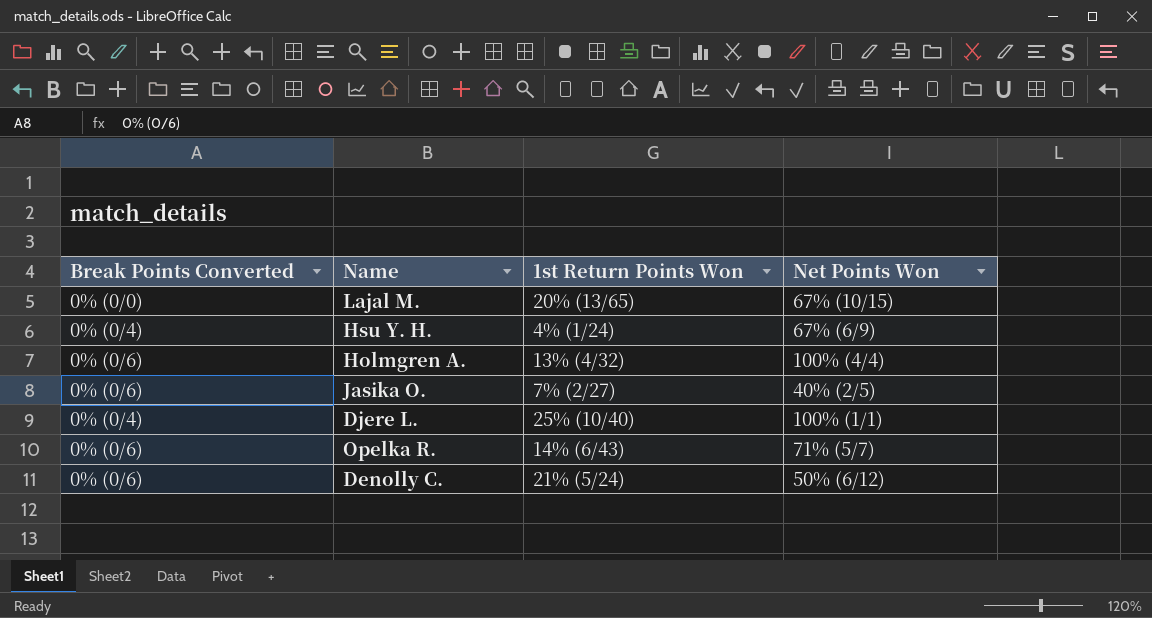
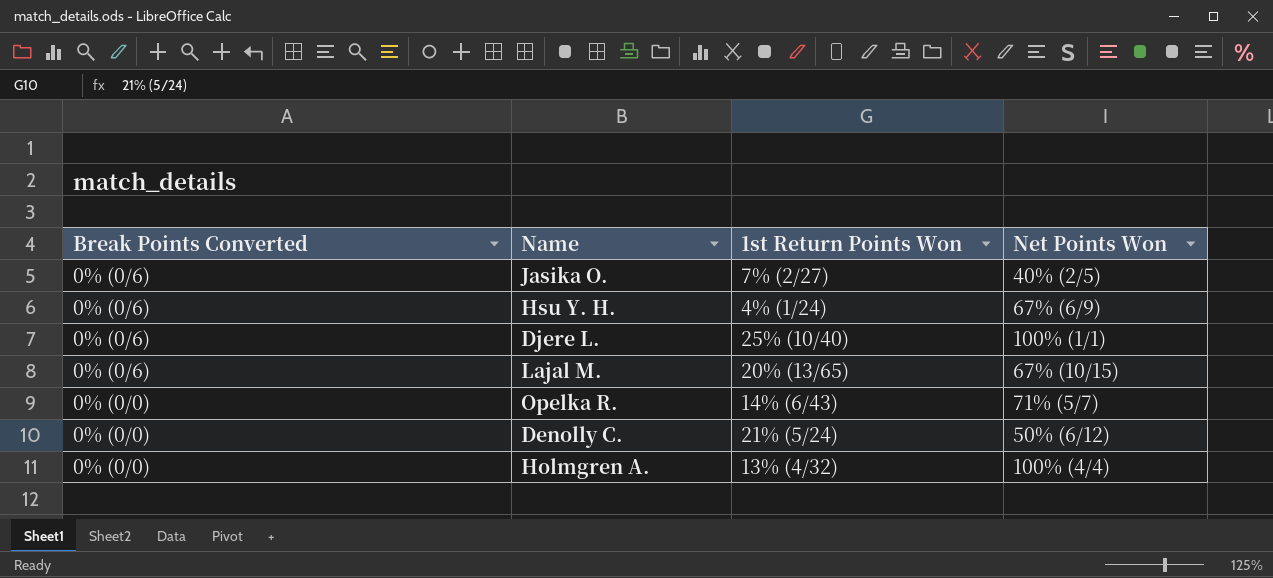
row order: none -> Break Points Converted descending
Hsu Y. H. | Break Points Converted: 0% (0/4) -> 0% (0/6)
Djere L. | Break Points Converted: 0% (0/4) -> 0% (0/6)
Lajal M. | Break Points Converted: 0% (0/0) -> 0% (0/6)
Opelka R. | Break Points Converted: 0% (0/6) -> 0% (0/0)
Denolly C. | Break Points Converted: 0% (0/6) -> 0% (0/0)
Holmgren A. | Break Points Converted: 0% (0/6) -> 0% (0/0)

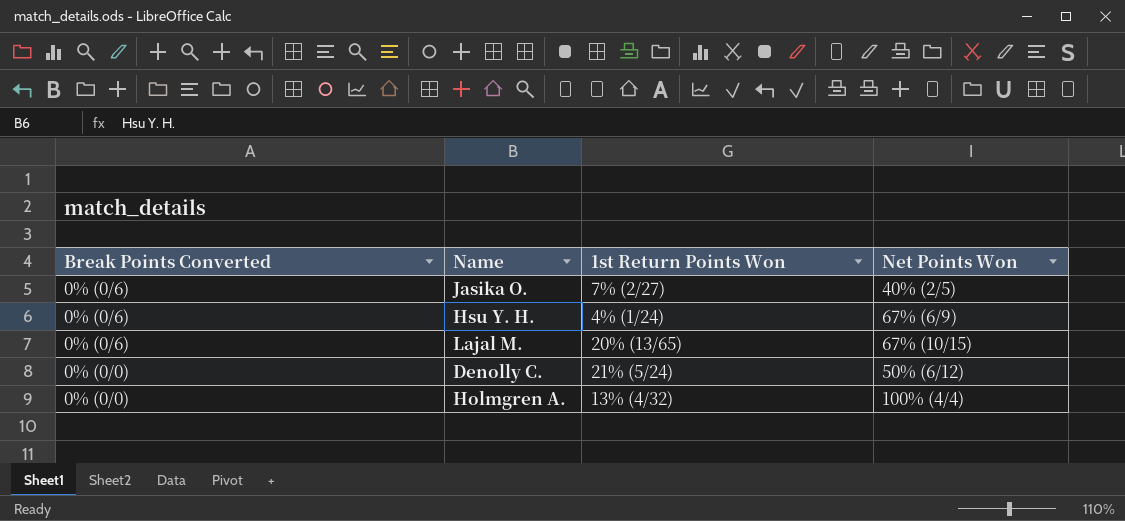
row Djere L.: 0% (0/6) | 25% (10/40) | 100% (1/1) -> none
row Opelka R.: 0% (0/0) | 14% (6/43) | 71% (5/7) -> none

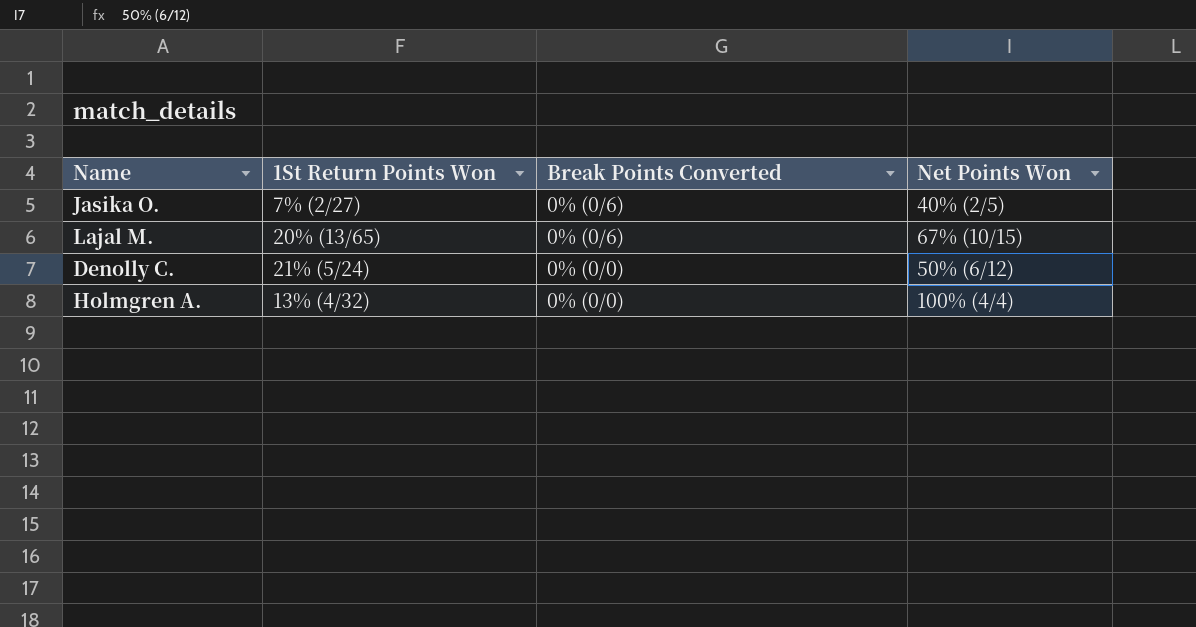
column name: 1st Return Points Won -> 1St Return Points Won
column Break Points Converted | position: 1 -> 3
row Hsu Y. H.: 0% (0/6) | 4% (1/24) | 67% (6/9) -> none

